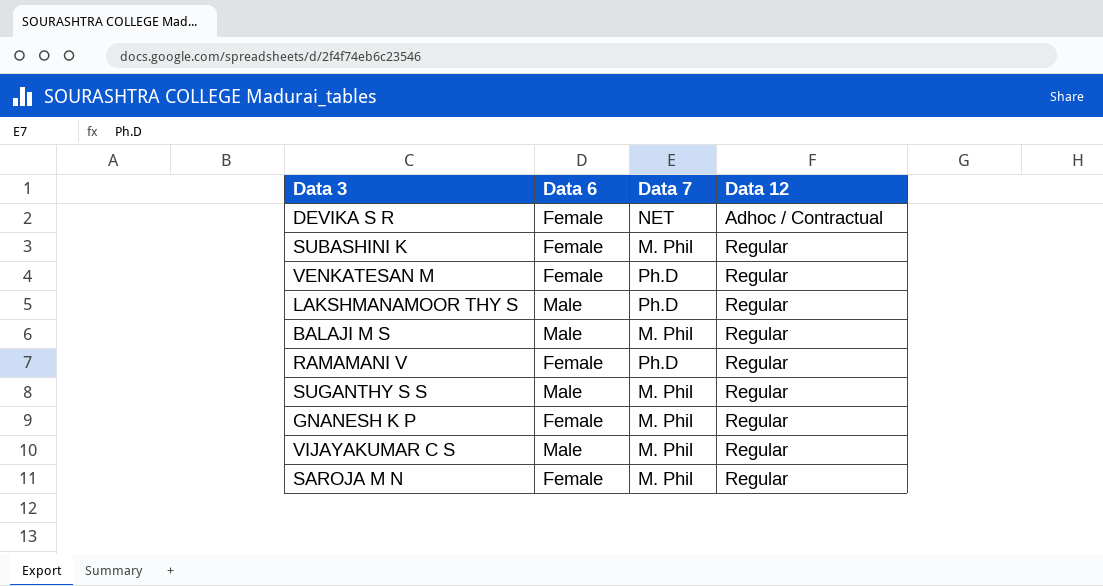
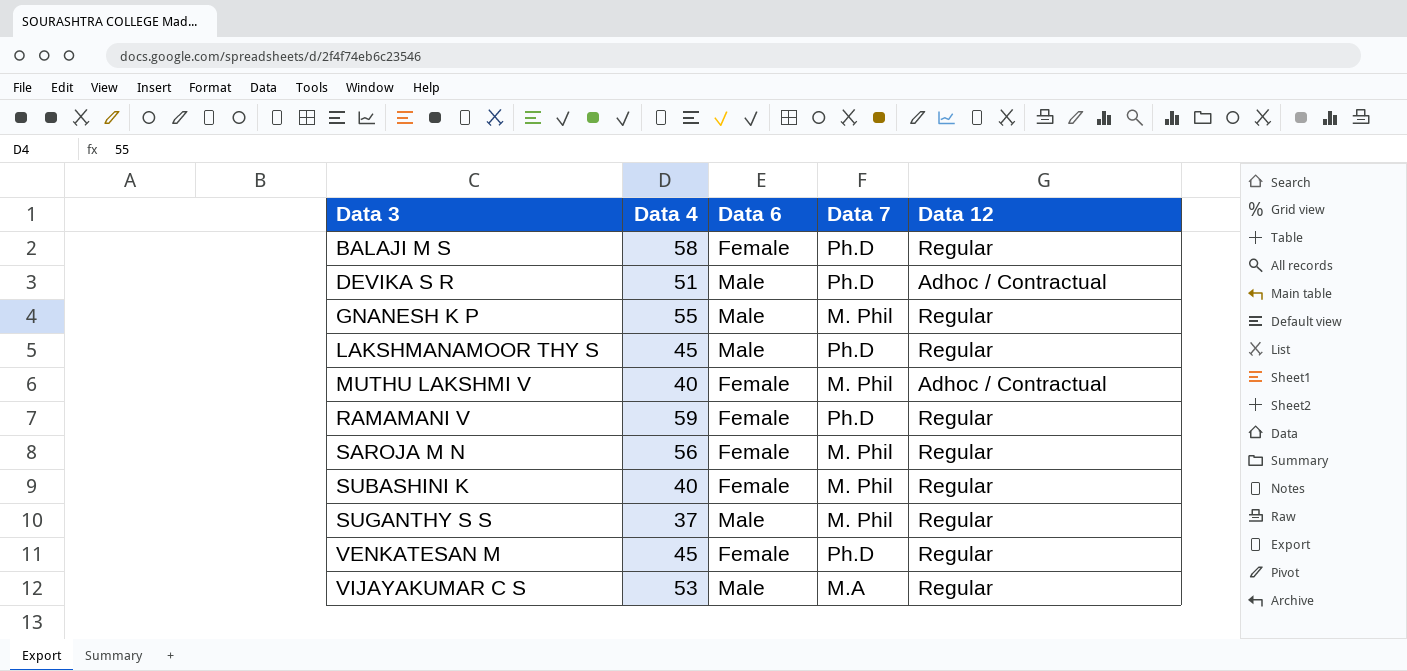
row order: Data 12 ascending -> Data 3 ascending
column Data 4 | position: none -> 2
BALAJI M S | Data 6: Male -> Female
BALAJI M S | Data 7: M. Phil -> Ph.D
DEVIKA S R | Data 6: Female -> Male
DEVIKA S R | Data 7: NET -> Ph.D
GNANESH K P | Data 6: Female -> Male
row MUTHU LAKSHMI V: none -> 40 | Female | M. Phil | Adhoc / Contractual
VIJAYAKUMAR C S | Data 7: M. Phil -> M.A

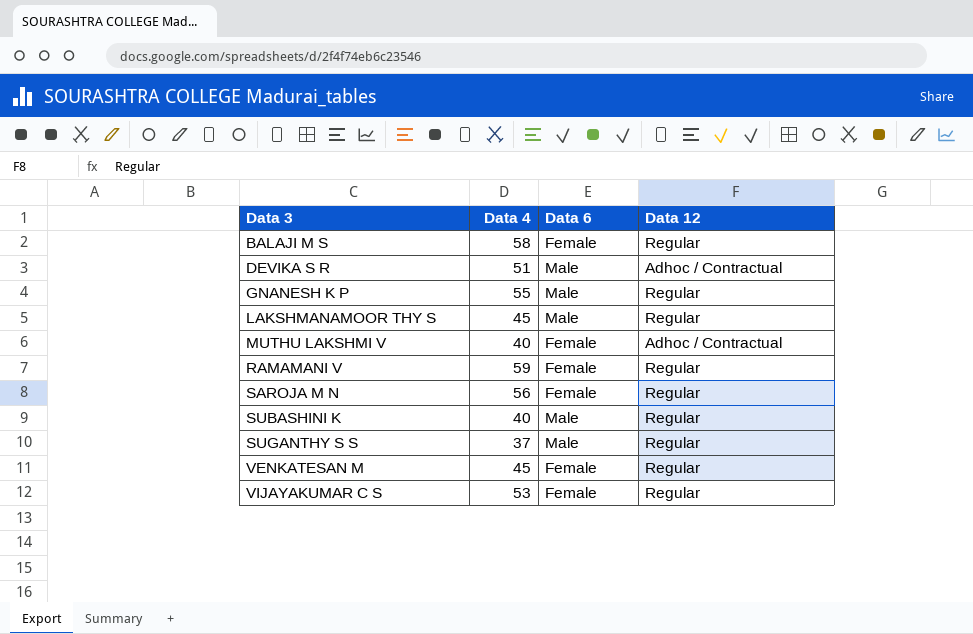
column Data 7 | position: 4 -> none
SUBASHINI K | Data 6: Female -> Male
VIJAYAKUMAR C S | Data 6: Male -> Female

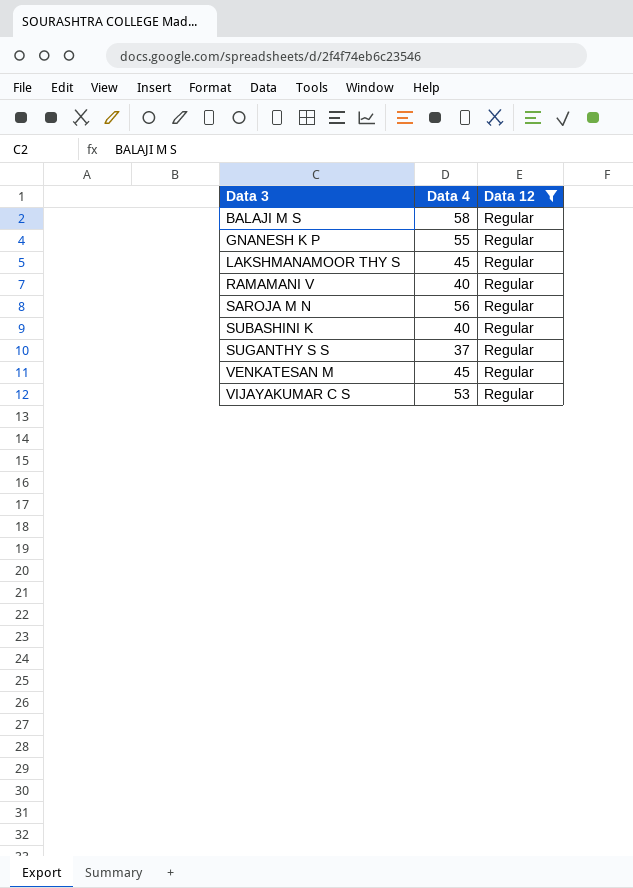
filter: none -> Data 12 = Regular
column Data 6 | position: 3 -> none
RAMAMANI V | Data 4: 59 -> 40

